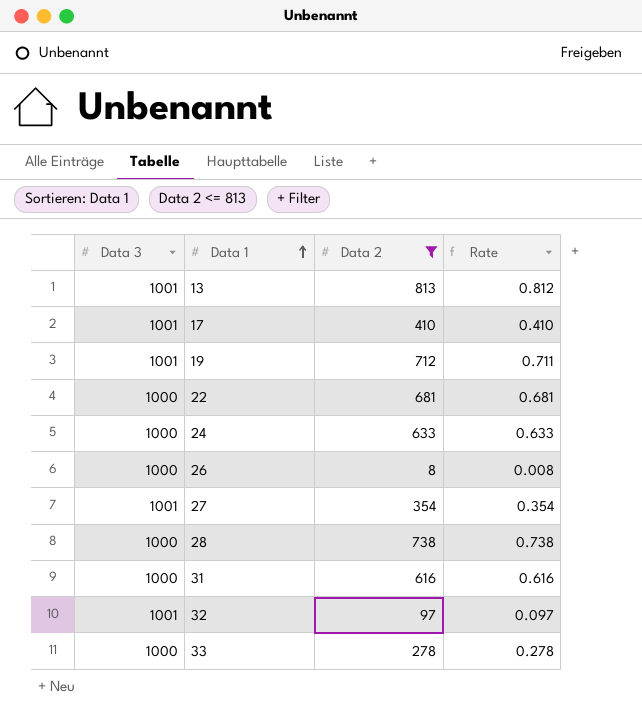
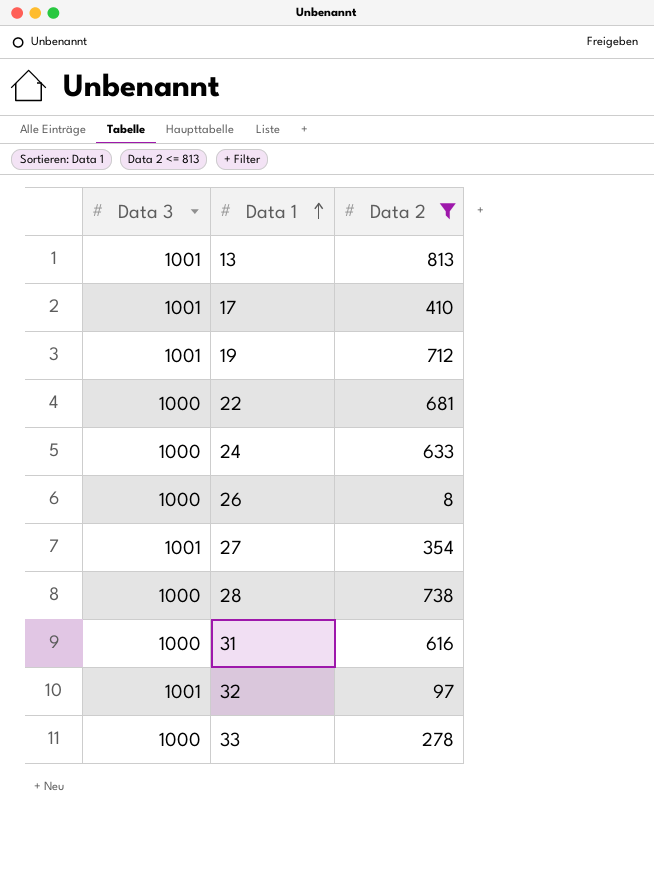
column Rate | formula: [Data 2] / [Data 3] -> none

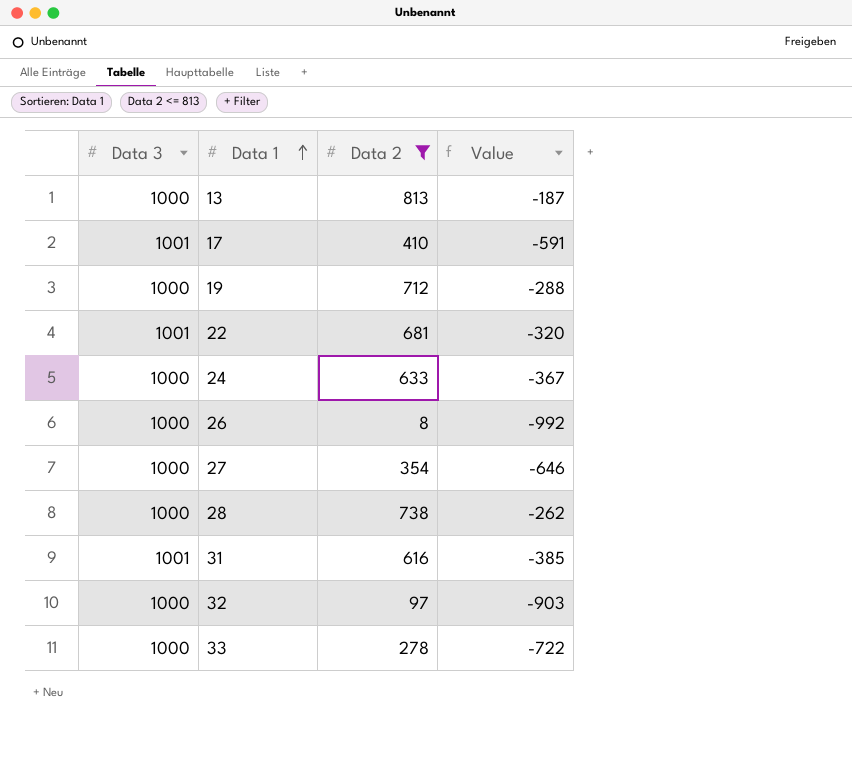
column Value | formula: none -> [Data 2] - [Data 3]
13 | Data 3: 1001 -> 1000
19 | Data 3: 1001 -> 1000
22 | Data 3: 1000 -> 1001
27 | Data 3: 1001 -> 1000
31 | Data 3: 1000 -> 1001
32 | Data 3: 1001 -> 1000

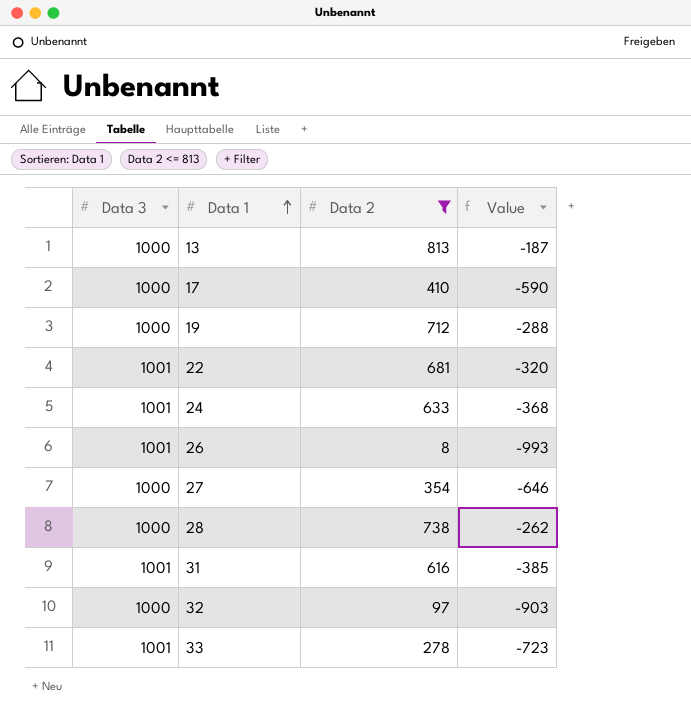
17 | Data 3: 1001 -> 1000
17 | Value: -591 -> -590
24 | Data 3: 1000 -> 1001
24 | Value: -367 -> -368
26 | Data 3: 1000 -> 1001
26 | Value: -992 -> -993
33 | Data 3: 1000 -> 1001
33 | Value: -722 -> -723

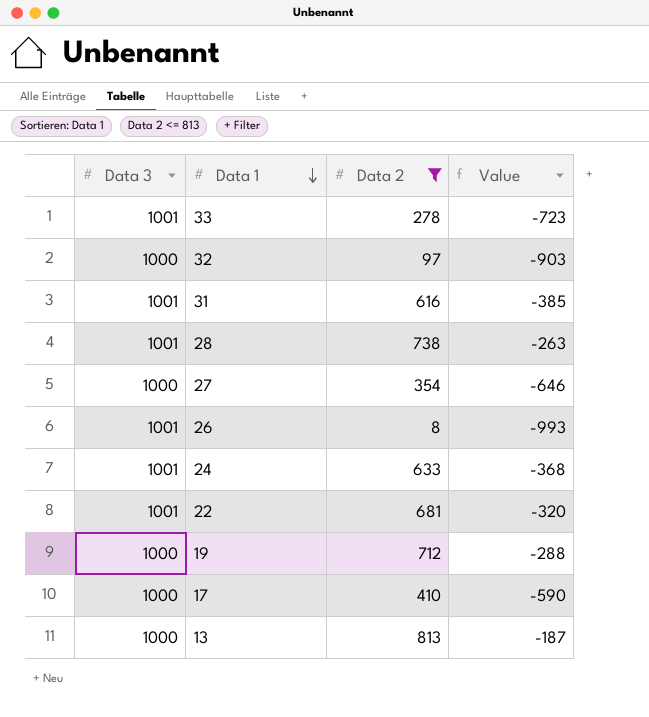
row order: Data 1 ascending -> Data 1 descending
28 | Data 3: 1000 -> 1001
28 | Value: -262 -> -263

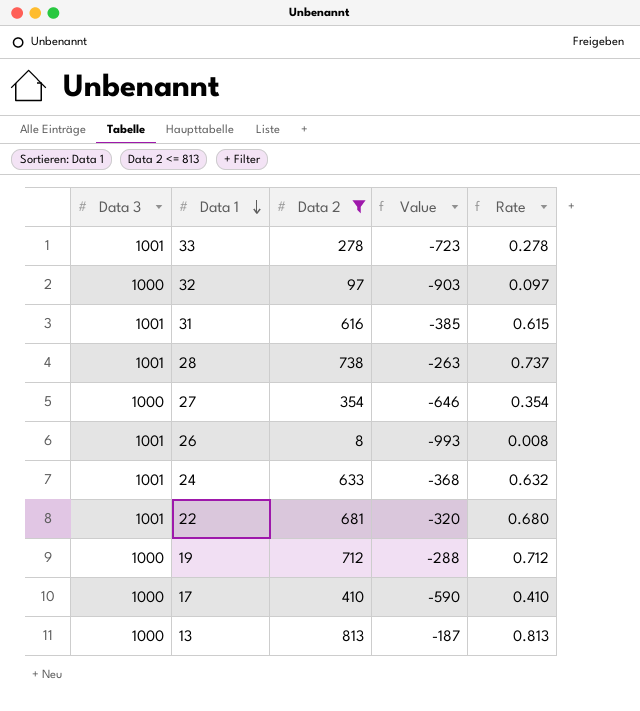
column Rate | formula: none -> [Data 2] / [Data 3]

